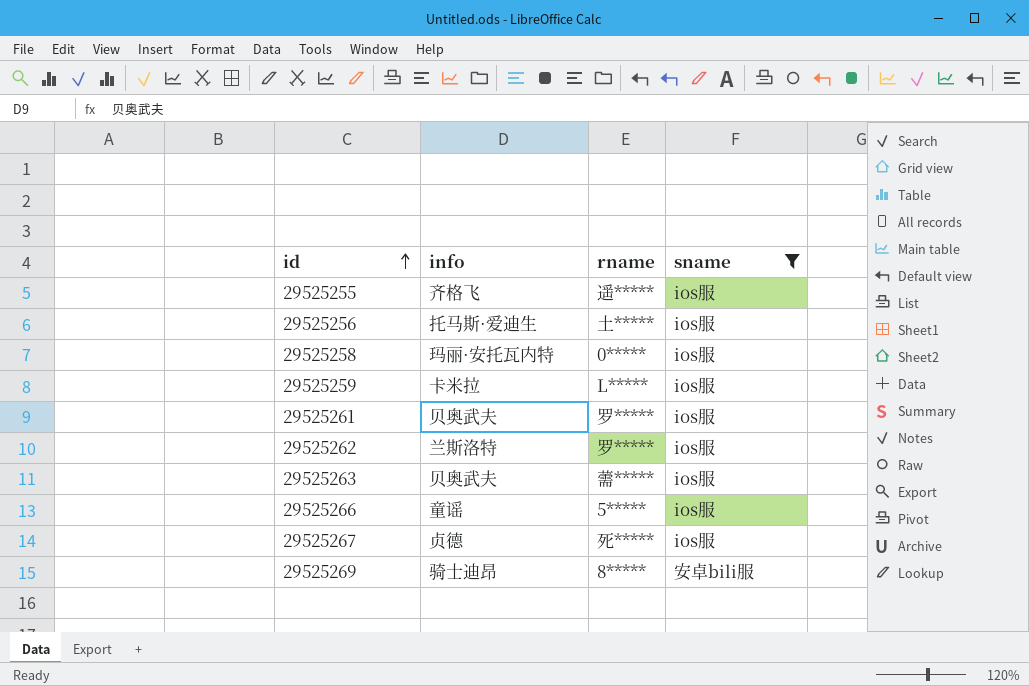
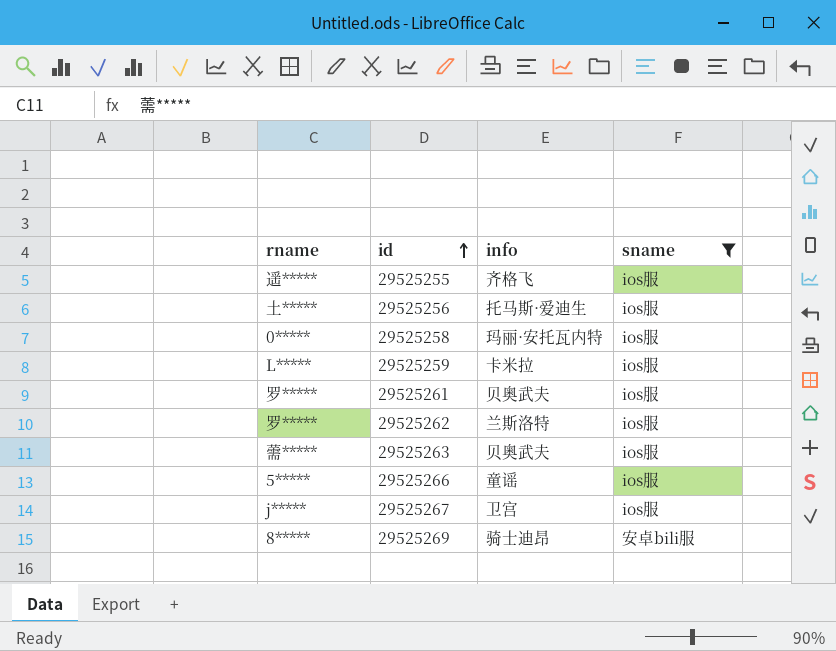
column rname | position: 3 -> 1
29525267 | rname: 死***** -> j*****
29525267 | info: 贞德 -> 卫宫

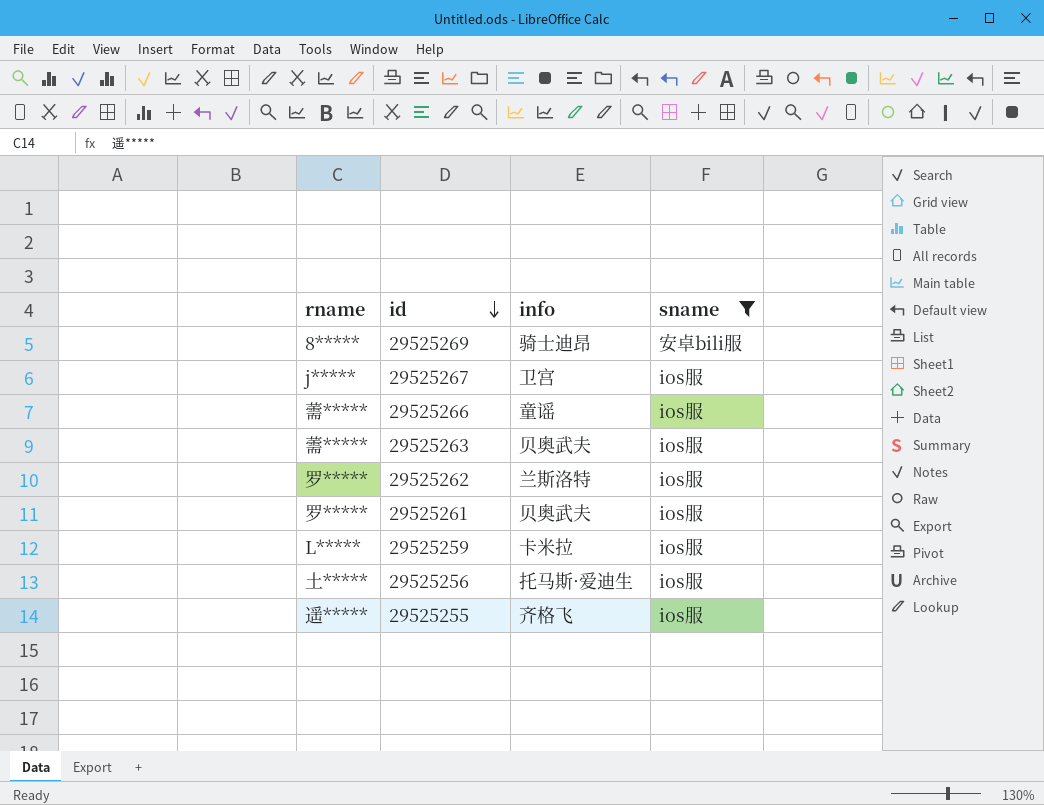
row order: id ascending -> id descending
row 29525258: 0***** | 玛丽·安托瓦内特 | ios服 -> none
29525266 | rname: 5***** -> 薷*****

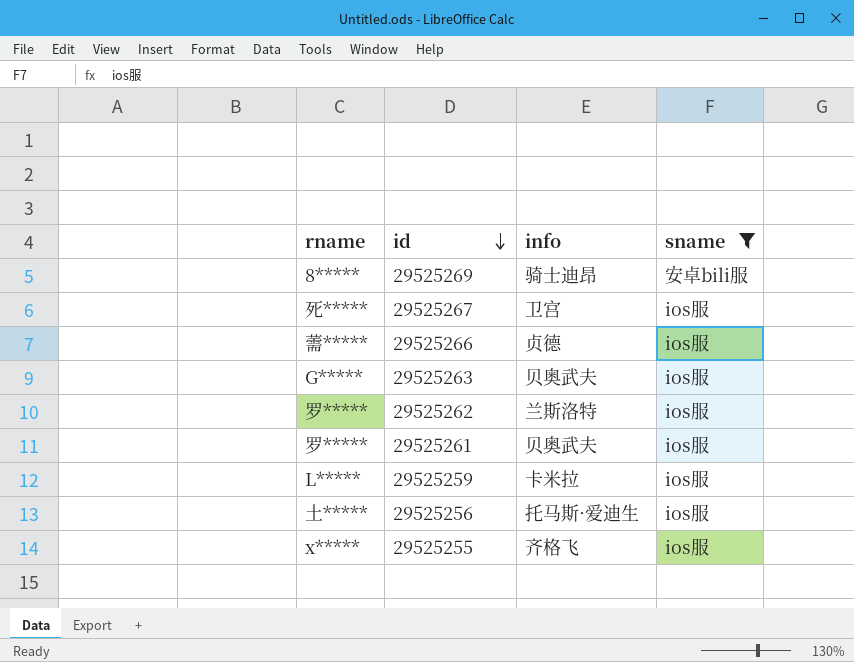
29525267 | rname: j***** -> 死*****
29525266 | info: 童谣 -> 贞德
29525263 | rname: 薷***** -> G*****
29525255 | rname: 遥***** -> x*****

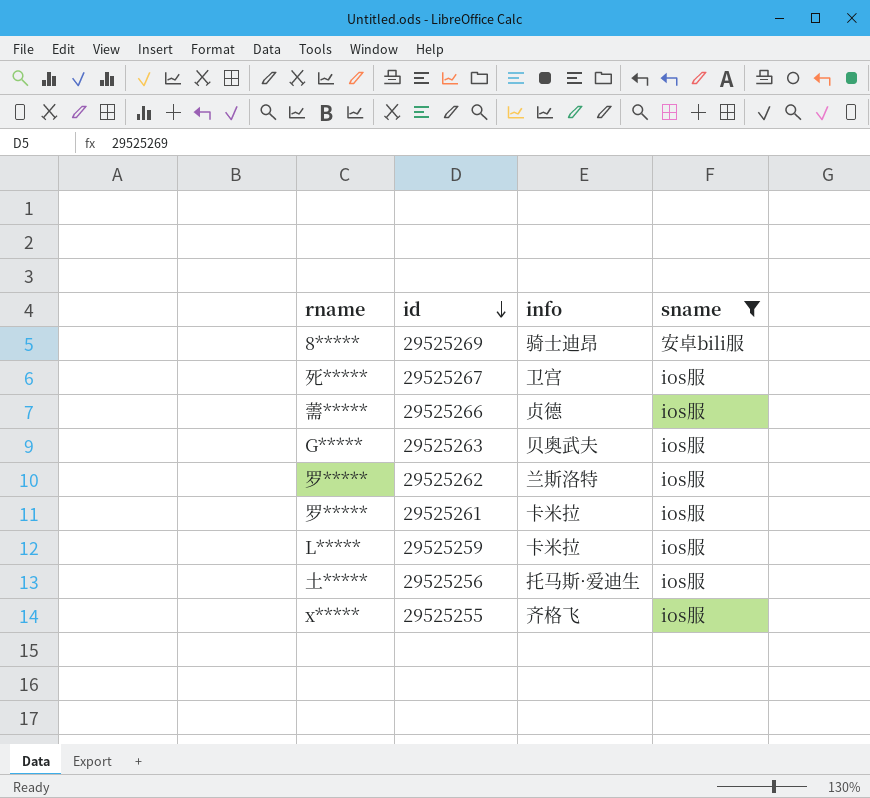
29525261 | info: 贝奥武夫 -> 卡米拉

